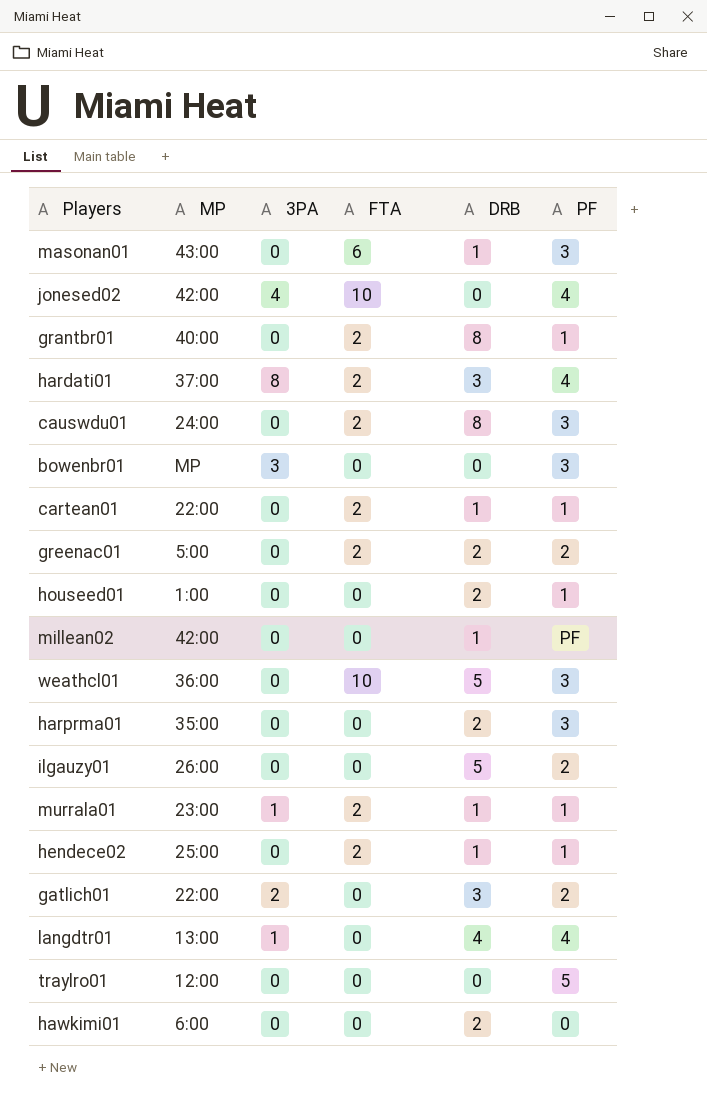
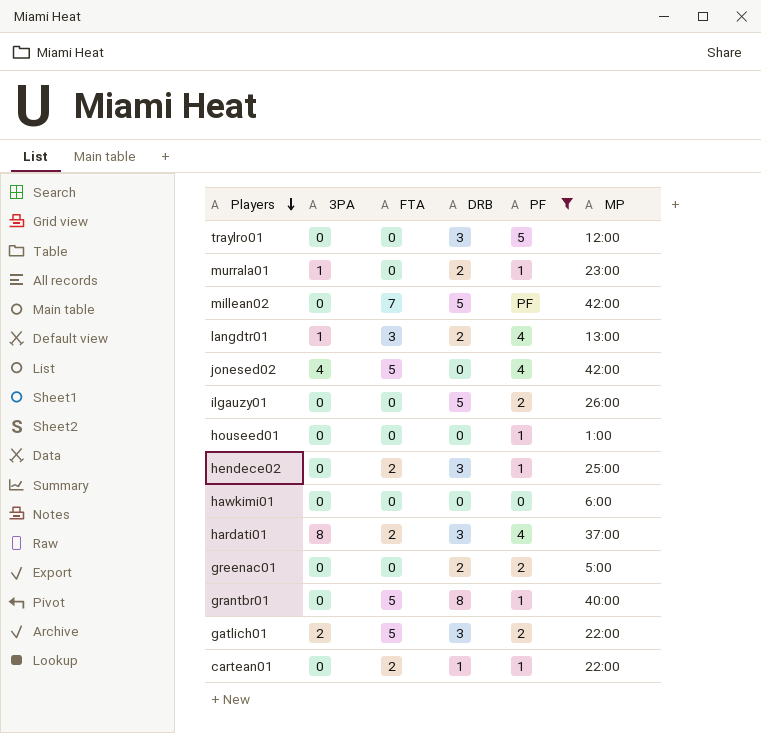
filter: none -> PF != 3
row order: none -> Players descending
column MP | position: 2 -> 6
traylro01 | DRB: 0 -> 3
murrala01 | FTA: 2 -> 0
murrala01 | DRB: 1 -> 2
millean02 | FTA: 0 -> 7
millean02 | DRB: 1 -> 5
langdtr01 | FTA: 0 -> 3
langdtr01 | DRB: 4 -> 2
jonesed02 | FTA: 10 -> 5
houseed01 | DRB: 2 -> 0
hendece02 | DRB: 1 -> 3
hawkimi01 | DRB: 2 -> 0
greenac01 | FTA: 2 -> 0
grantbr01 | FTA: 2 -> 5
gatlich01 | FTA: 0 -> 5

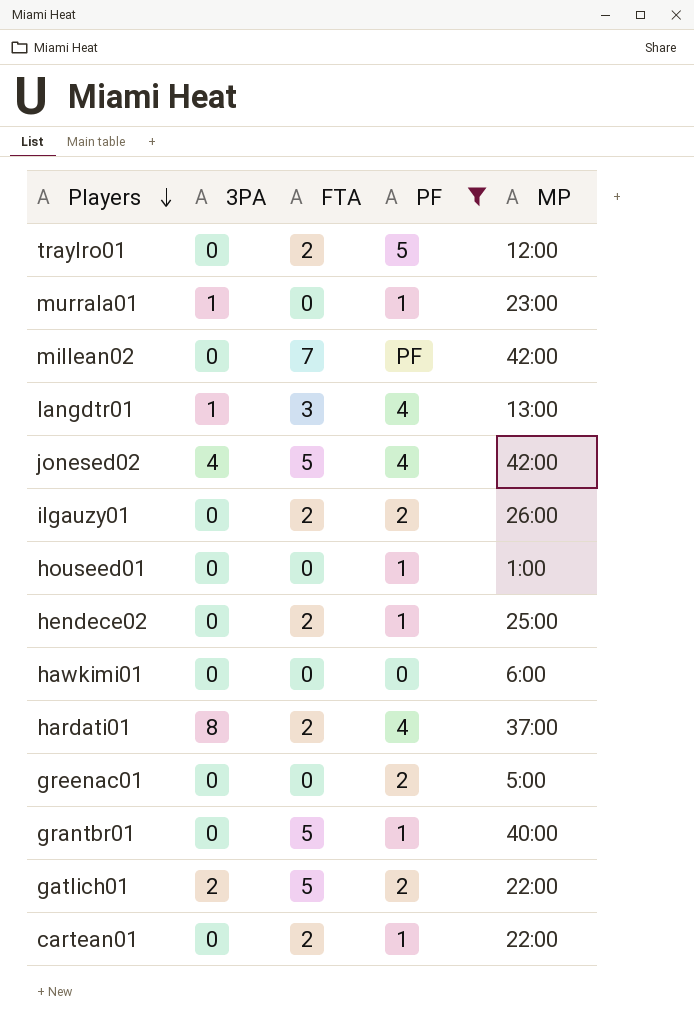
column DRB | position: 4 -> none
traylro01 | FTA: 0 -> 2
ilgauzy01 | FTA: 0 -> 2

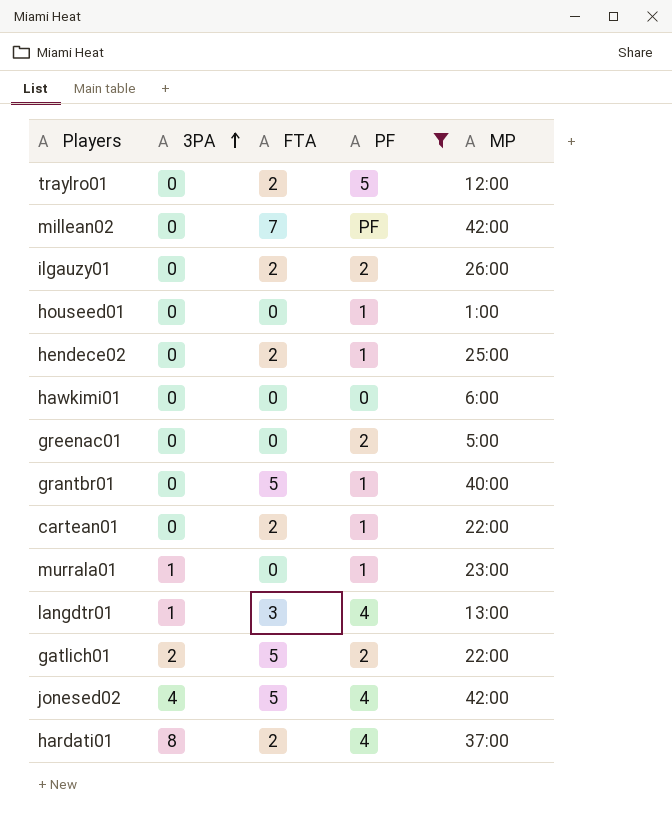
row order: Players descending -> 3PA ascending

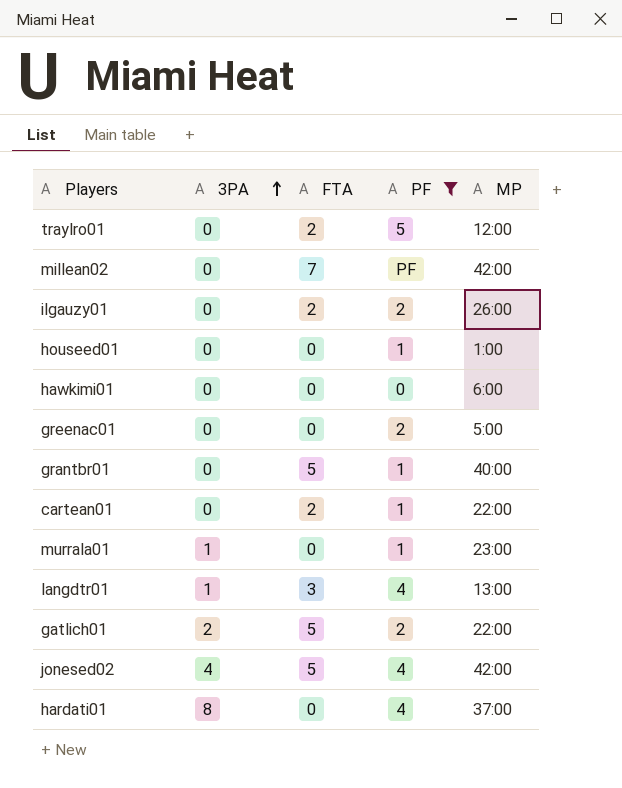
row hendece02: 0 | 2 | 1 | 25:00 -> none
hardati01 | FTA: 2 -> 0

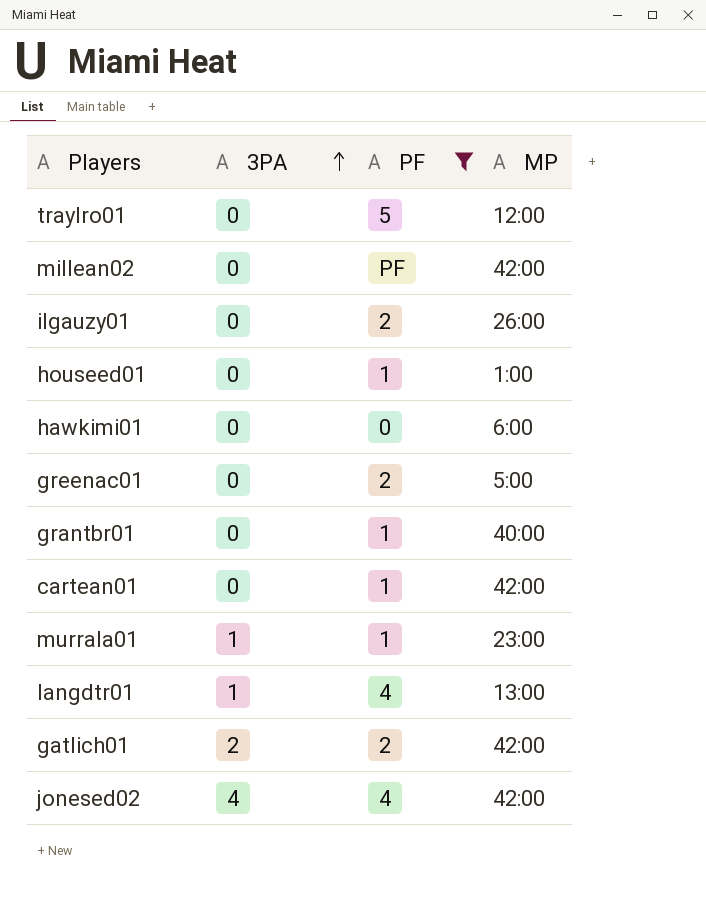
column FTA | position: 3 -> none
row hardati01: 8 | 0 | 4 | 37:00 -> none
cartean01 | MP: 22:00 -> 42:00
gatlich01 | MP: 22:00 -> 42:00

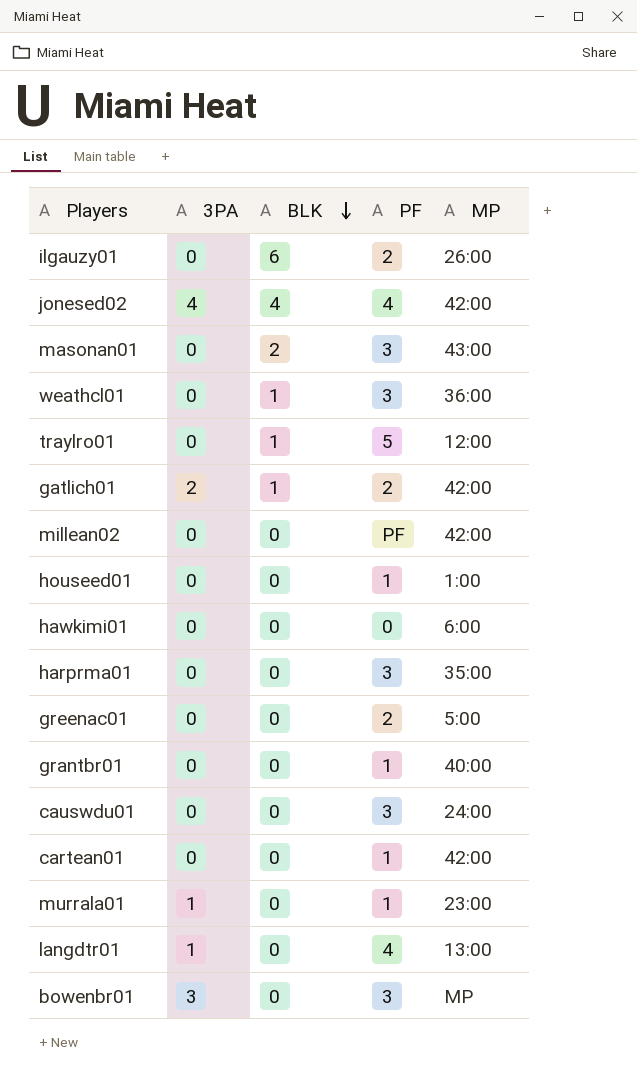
filter: PF != 3 -> none
row order: 3PA ascending -> BLK descending
column BLK | position: none -> 3

